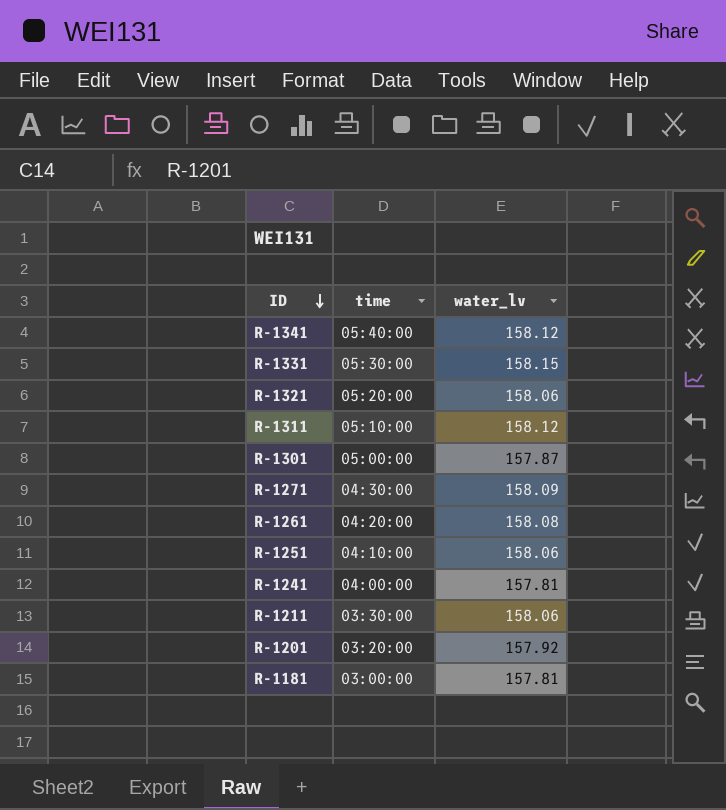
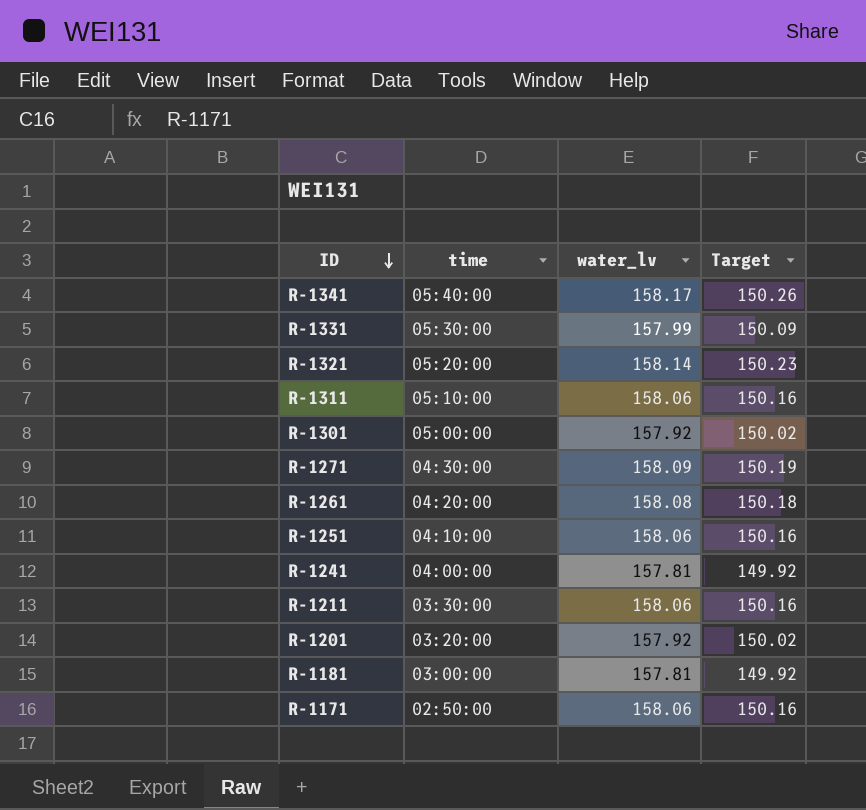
column Target | formula: none -> [water_lv] * 0.95
R-1341 | water_lv: 158.12 -> 158.17
R-1331 | water_lv: 158.15 -> 157.99
R-1321 | water_lv: 158.06 -> 158.14
R-1311 | water_lv: 158.12 -> 158.06
R-1301 | water_lv: 157.87 -> 157.92
row R-1171: none -> 02:50:00 | 158.06 | 150.16

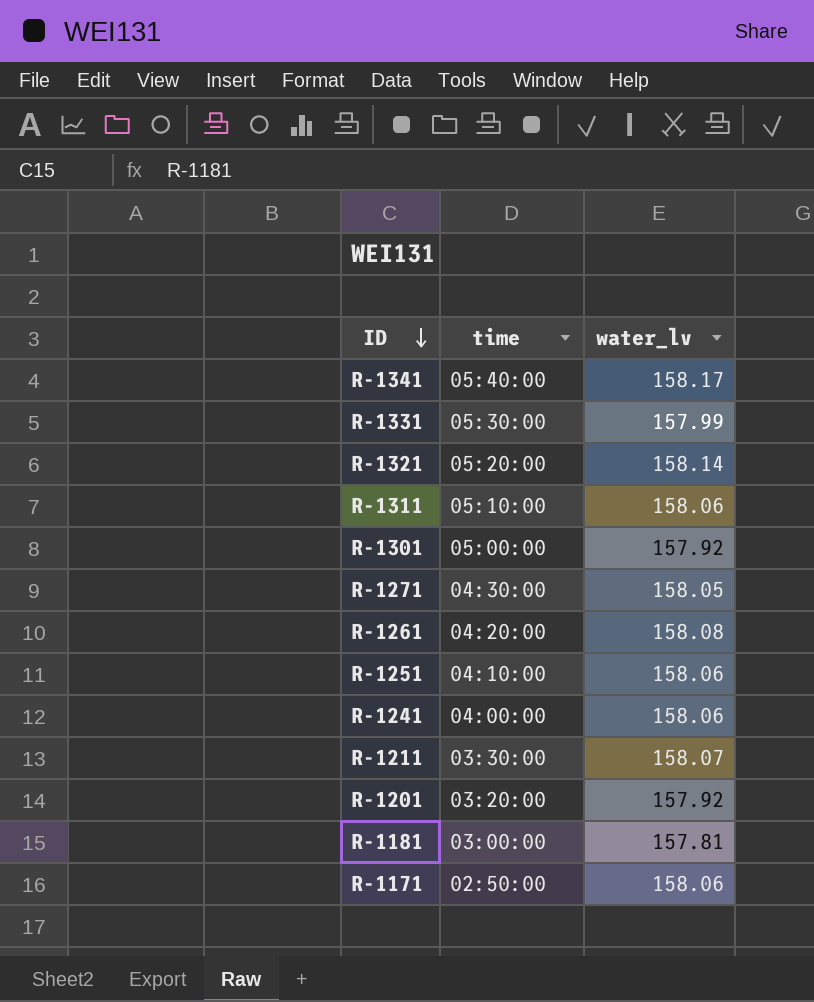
column Target | formula: [water_lv] * 0.95 -> none
R-1271 | water_lv: 158.09 -> 158.05
R-1241 | water_lv: 157.81 -> 158.06
R-1211 | water_lv: 158.06 -> 158.07

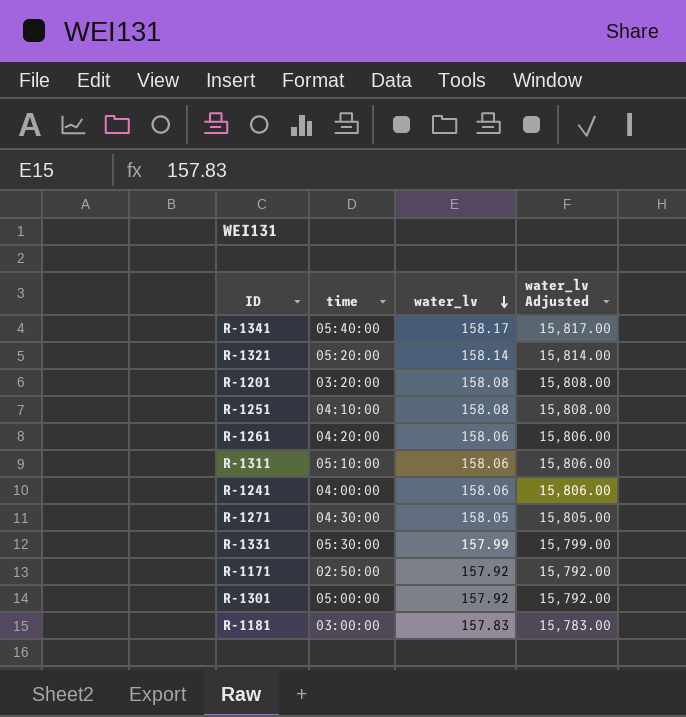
row order: ID descending -> water_lv descending
column water_lv Adjusted | formula: none -> [water_lv] * 100
row R-1211: 03:30:00 | 158.07 -> none
R-1201 | water_lv: 157.92 -> 158.08
R-1251 | water_lv: 158.06 -> 158.08
R-1261 | water_lv: 158.08 -> 158.06
R-1171 | water_lv: 158.06 -> 157.92
R-1181 | water_lv: 157.81 -> 157.83

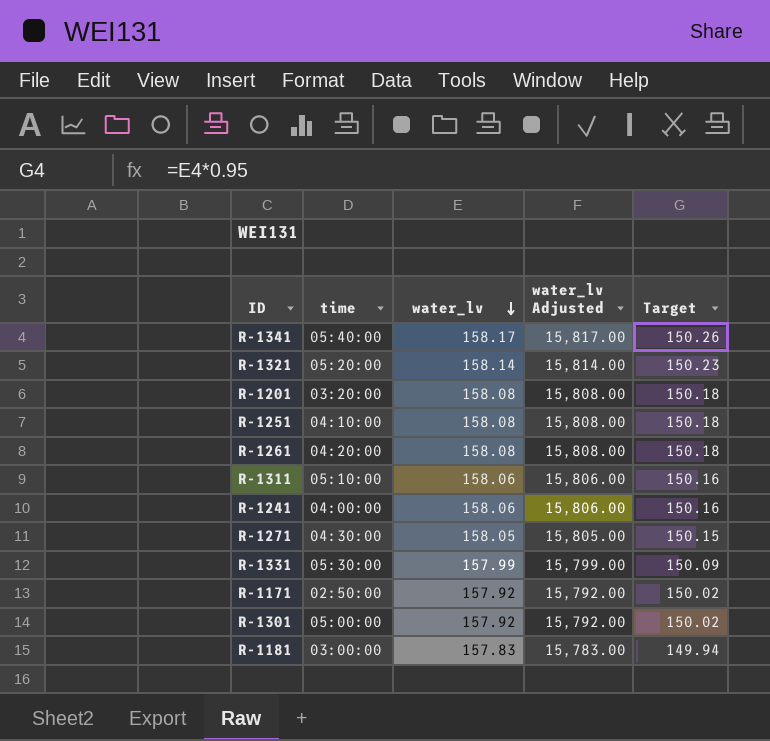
column Target | formula: none -> [water_lv] * 0.95
R-1261 | water_lv: 158.06 -> 158.08
R-1261 | water_lv Adjusted: 15,806.00 -> 15,808.00

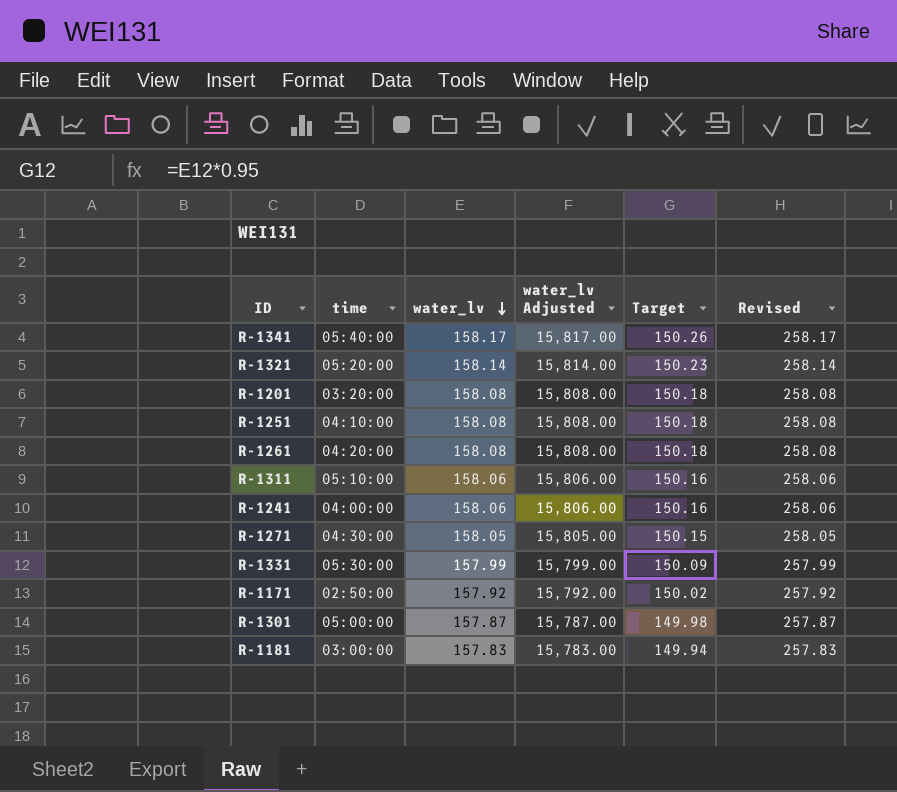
column Revised | formula: none -> [water_lv] + 100
R-1301 | water_lv: 157.92 -> 157.87
R-1301 | water_lv Adjusted: 15,792.00 -> 15,787.00
R-1301 | Target: 150.02 -> 149.98

